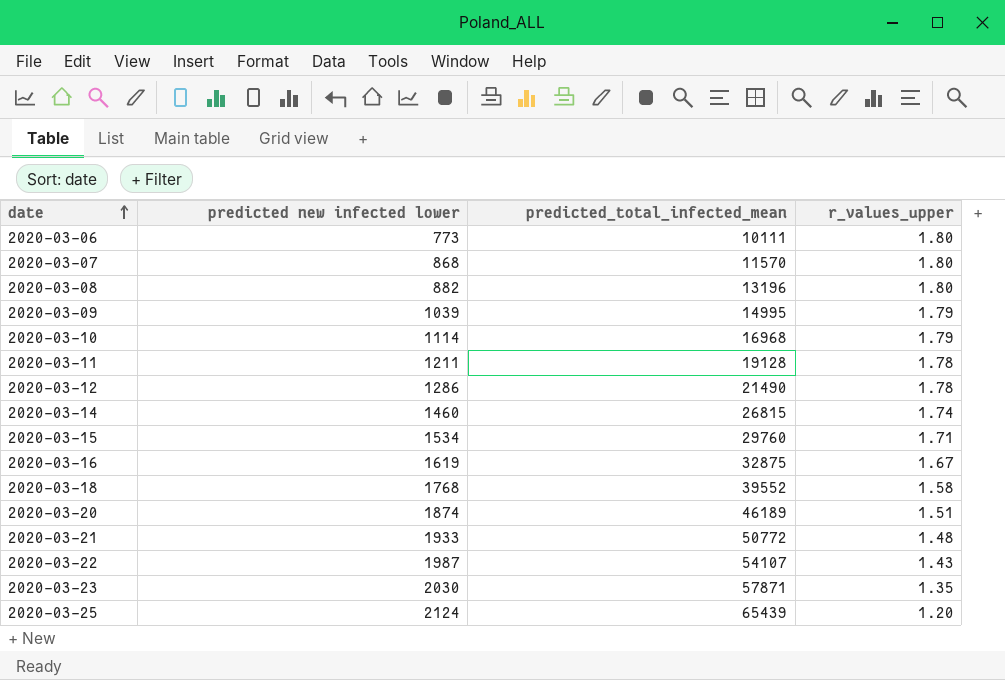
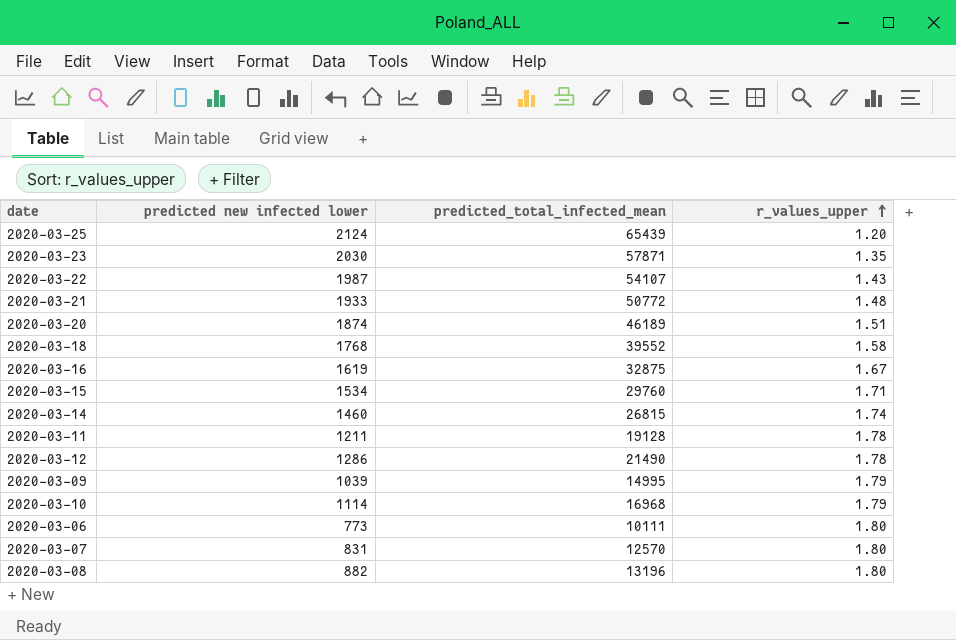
row order: date ascending -> r_values_upper ascending
2020-03-07 | predicted new infected lower: 868 -> 831
2020-03-07 | predicted_total_infected_mean: 11570 -> 12570

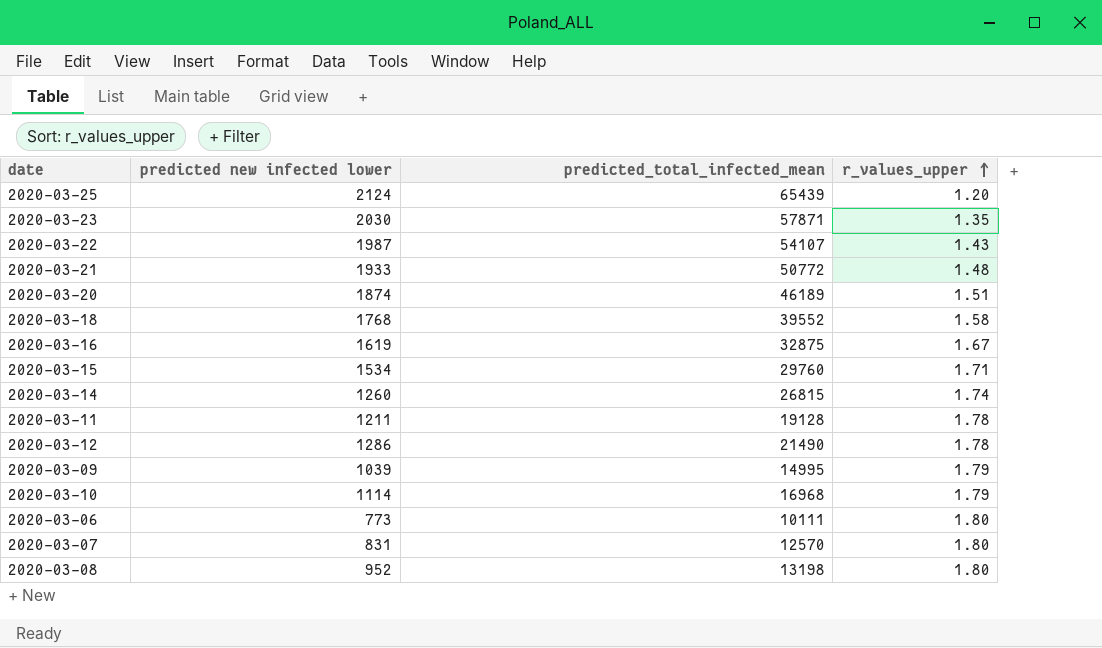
2020-03-14 | predicted new infected lower: 1460 -> 1260
2020-03-08 | predicted new infected lower: 882 -> 952
2020-03-08 | predicted_total_infected_mean: 13196 -> 13198

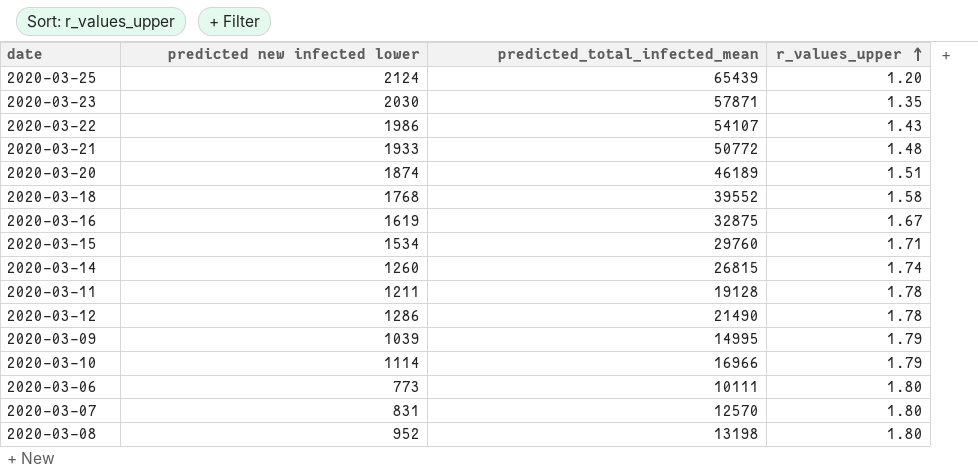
2020-03-22 | predicted new infected lower: 1987 -> 1986
2020-03-10 | predicted_total_infected_mean: 16968 -> 16966

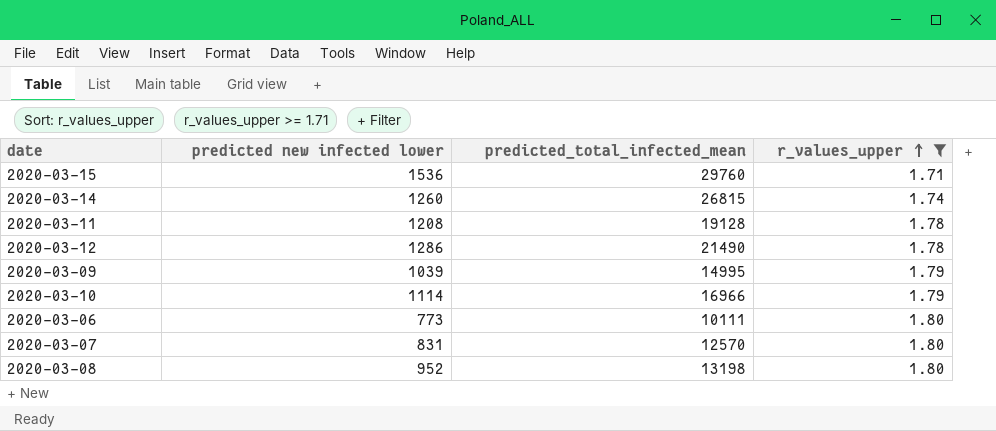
filter: none -> r_values_upper >= 1.71
2020-03-15 | predicted new infected lower: 1534 -> 1536
2020-03-11 | predicted new infected lower: 1211 -> 1208

